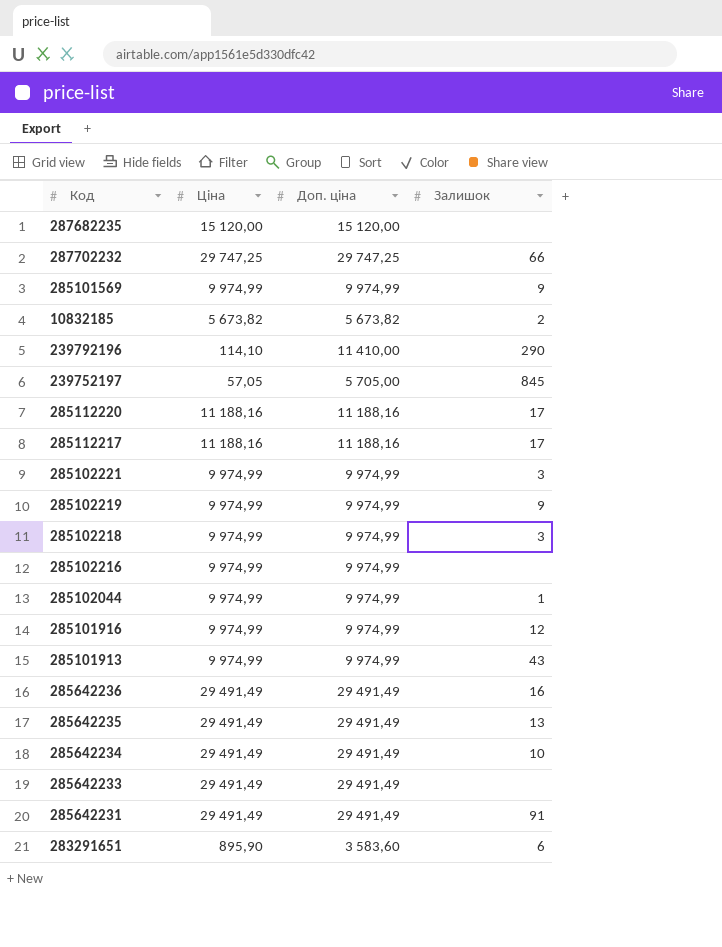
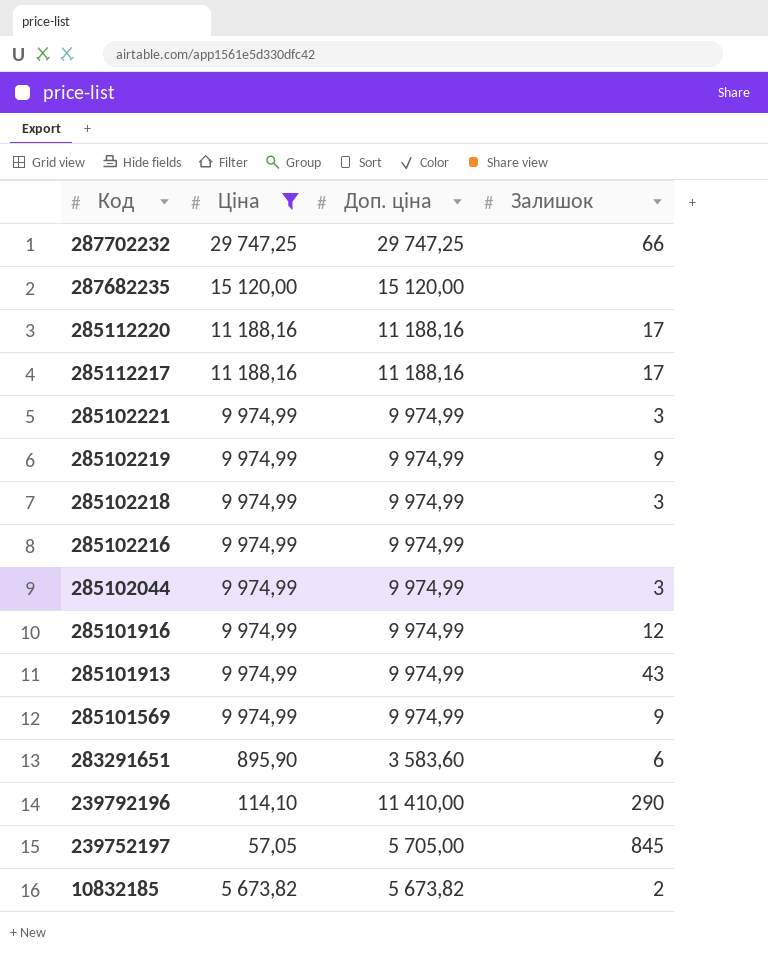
filter: none -> Ціна != 29 491,49
row order: none -> Код descending
285102044 | Залишок: 1 -> 3

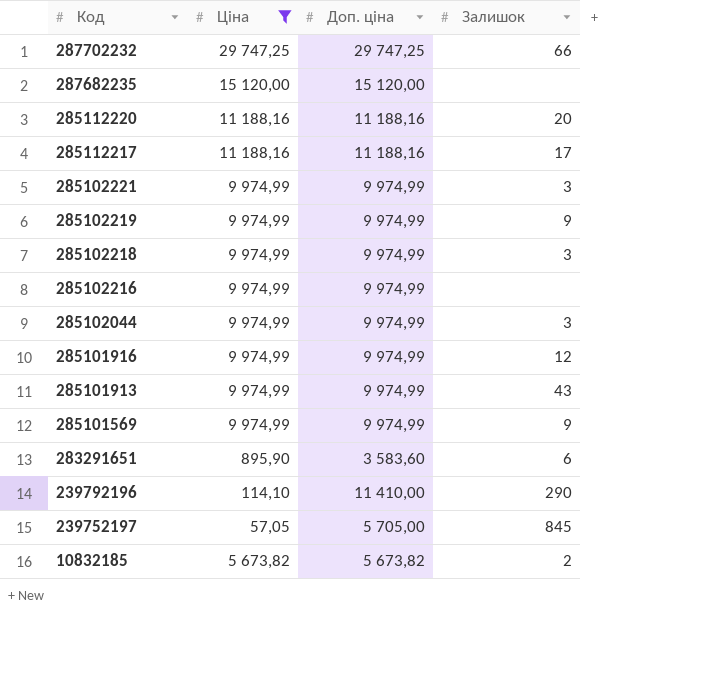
285112220 | Залишок: 17 -> 20

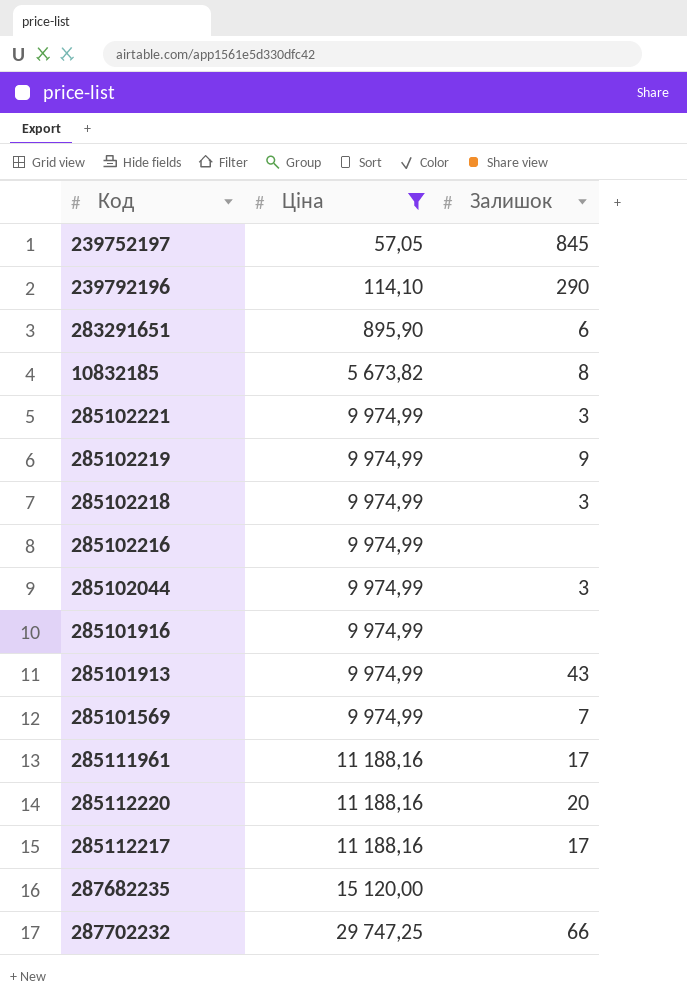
row order: Код descending -> Ціна ascending
column Доп. ціна | position: 3 -> none
10832185 | Залишок: 2 -> 8
285101916 | Залишок: 12 -> none
285101569 | Залишок: 9 -> 7
row 285111961: none -> 11 188,16 | 17

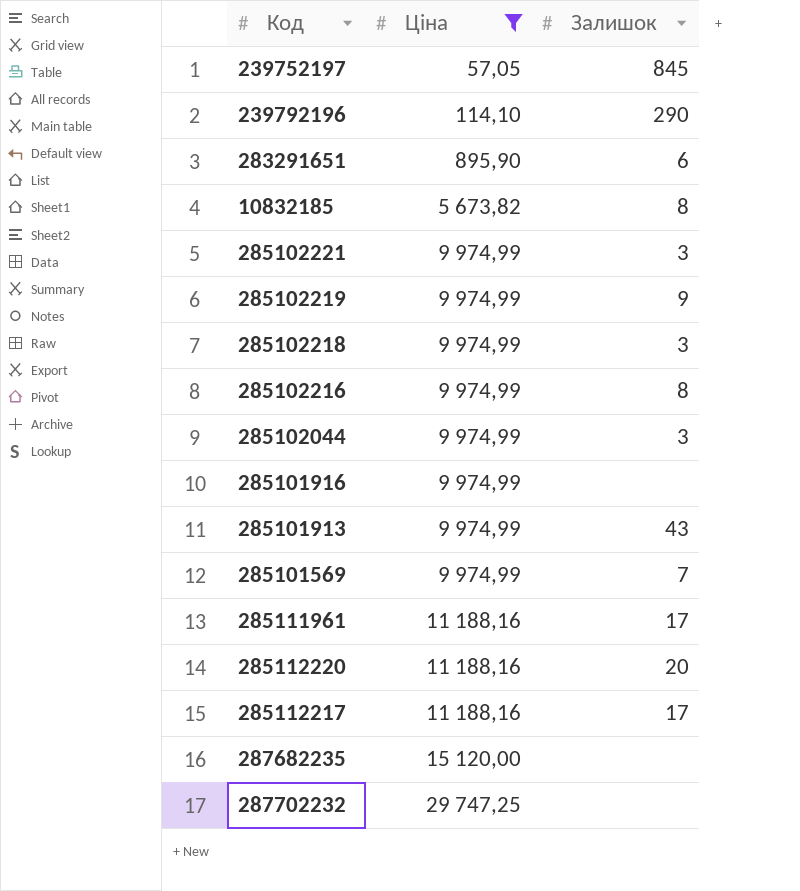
285102216 | Залишок: none -> 8
287702232 | Залишок: 66 -> none

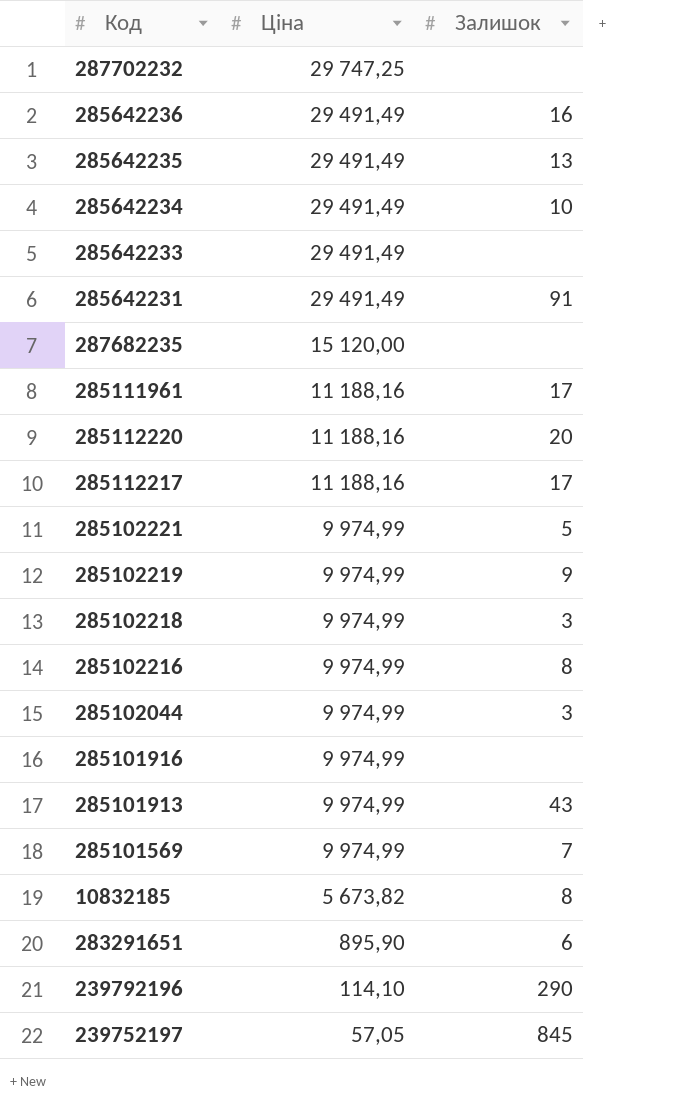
filter: Ціна != 29 491,49 -> none
row order: Ціна ascending -> Ціна descending
285102221 | Залишок: 3 -> 5

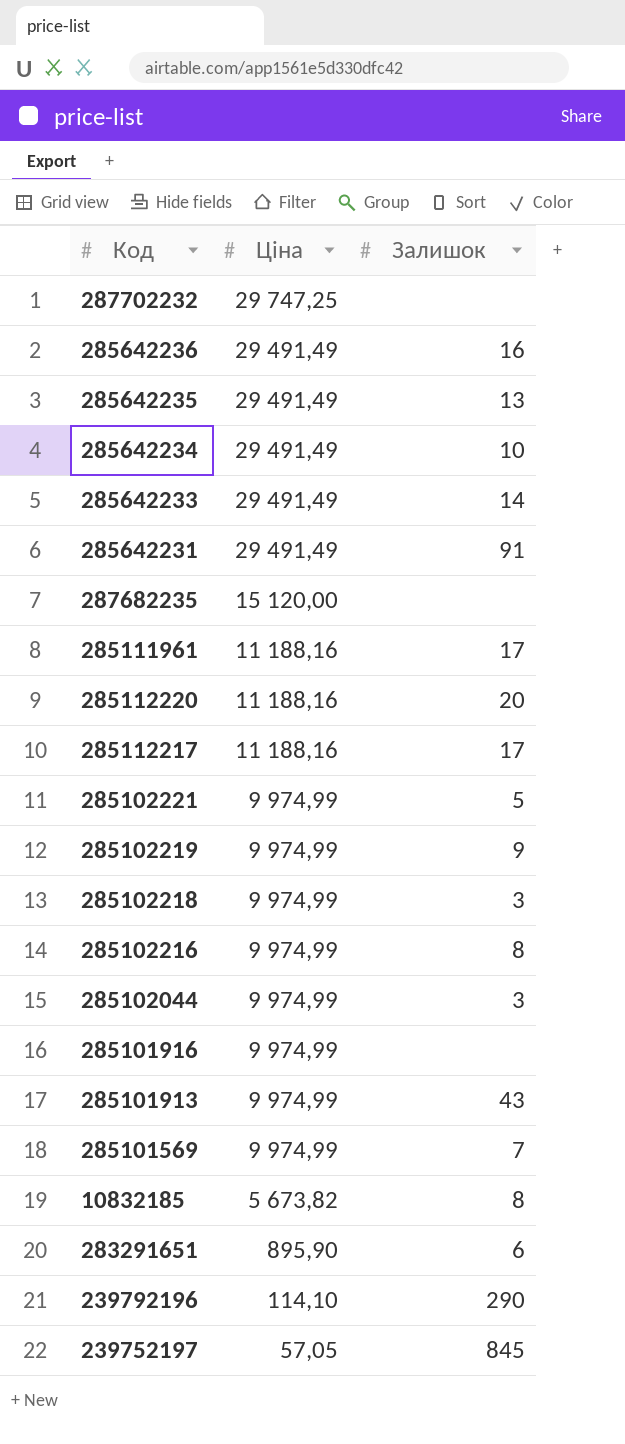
285642233 | Залишок: none -> 14

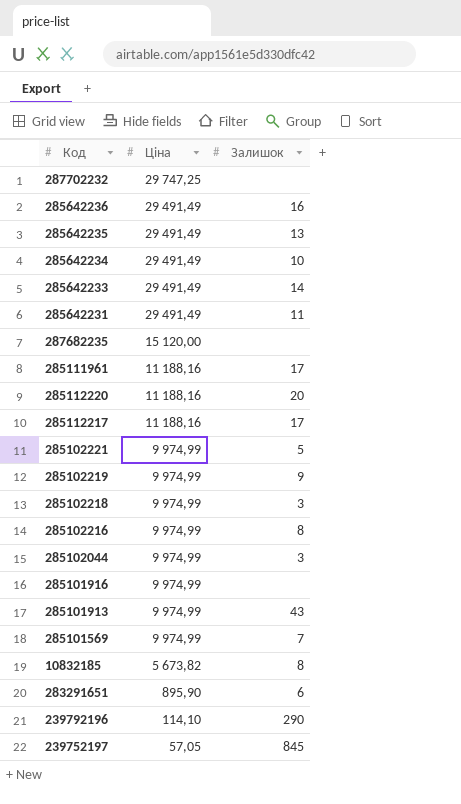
285642231 | Залишок: 91 -> 11

